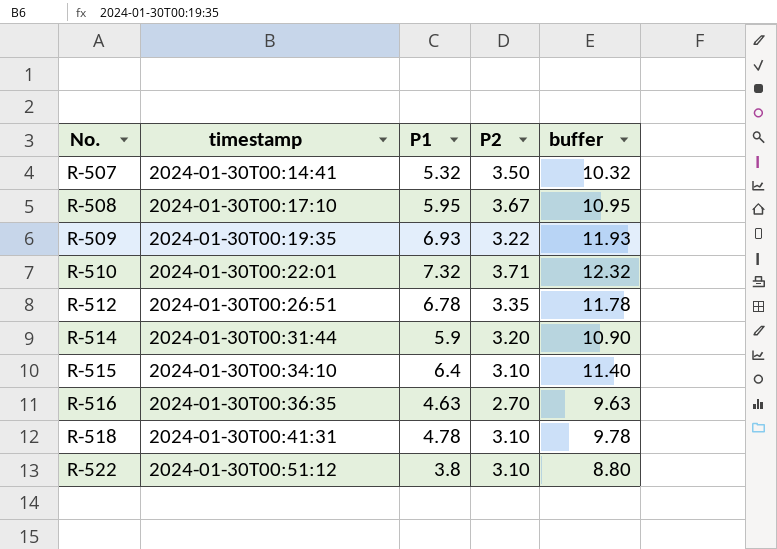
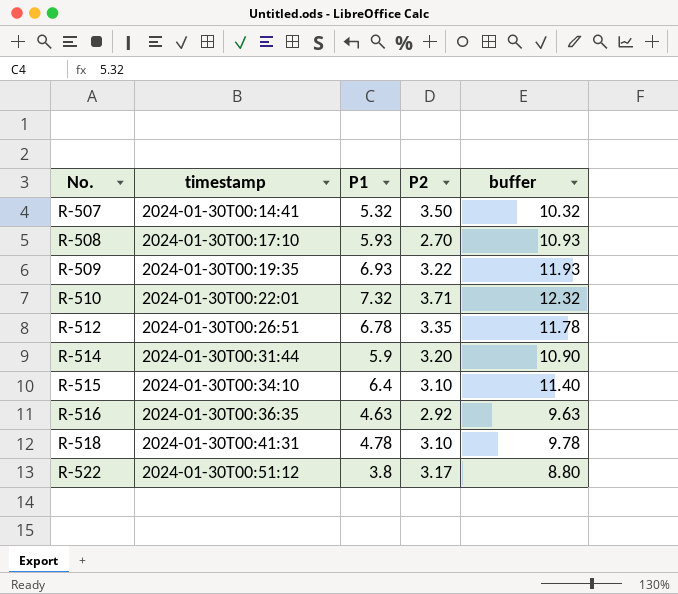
R-508 | P1: 5.95 -> 5.93
R-508 | P2: 3.67 -> 2.70
R-508 | buffer: 10.95 -> 10.93
R-516 | P2: 2.70 -> 2.92
R-522 | P2: 3.10 -> 3.17

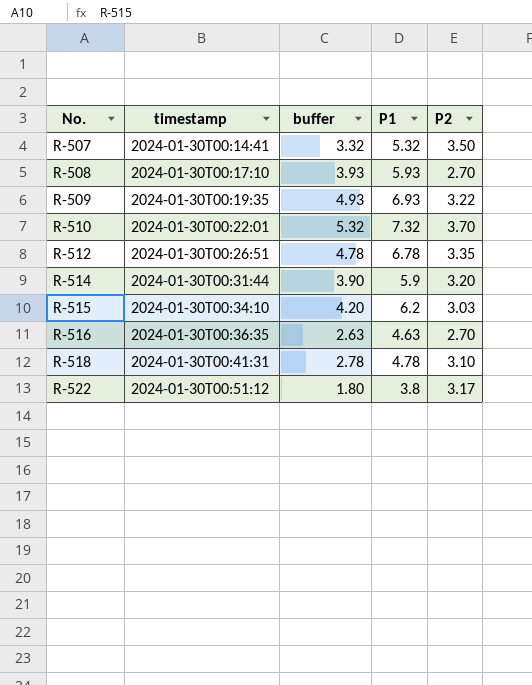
column buffer | formula: [P1] + 5 -> [P1] - 2
column buffer | position: 5 -> 3
R-510 | P2: 3.71 -> 3.70
R-515 | P1: 6.4 -> 6.2
R-515 | P2: 3.10 -> 3.03
R-516 | P2: 2.92 -> 2.70

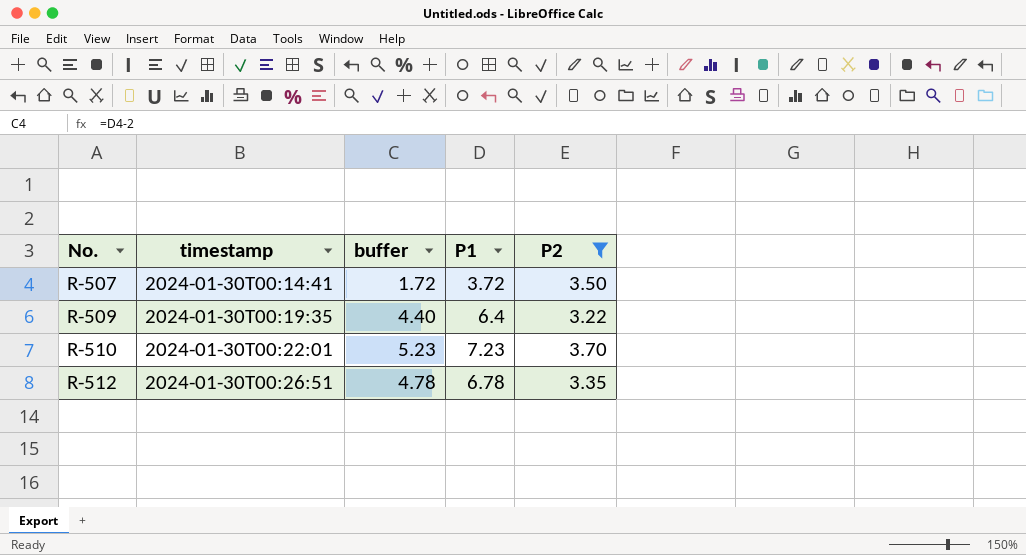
filter: none -> P2 >= 3.22
R-507 | buffer: 3.32 -> 1.72
R-507 | P1: 5.32 -> 3.72
R-509 | buffer: 4.93 -> 4.40
R-509 | P1: 6.93 -> 6.4
R-510 | buffer: 5.32 -> 5.23
R-510 | P1: 7.32 -> 7.23

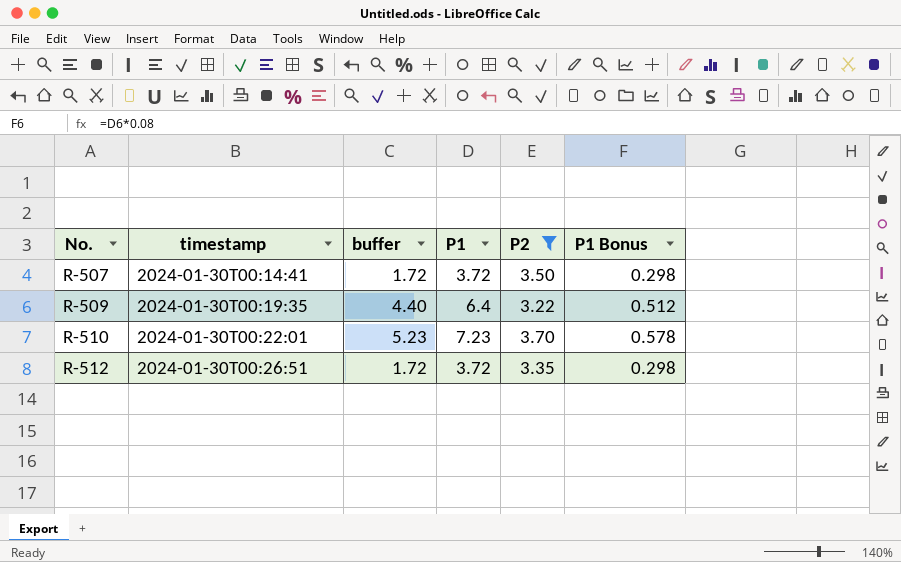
column P1 Bonus | formula: none -> [P1] * 0.08
R-512 | buffer: 4.78 -> 1.72
R-512 | P1: 6.78 -> 3.72

